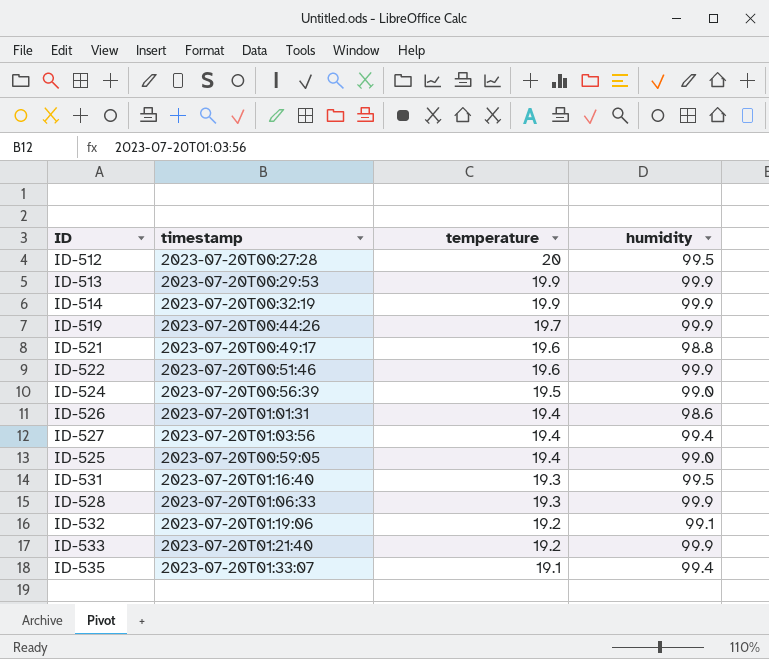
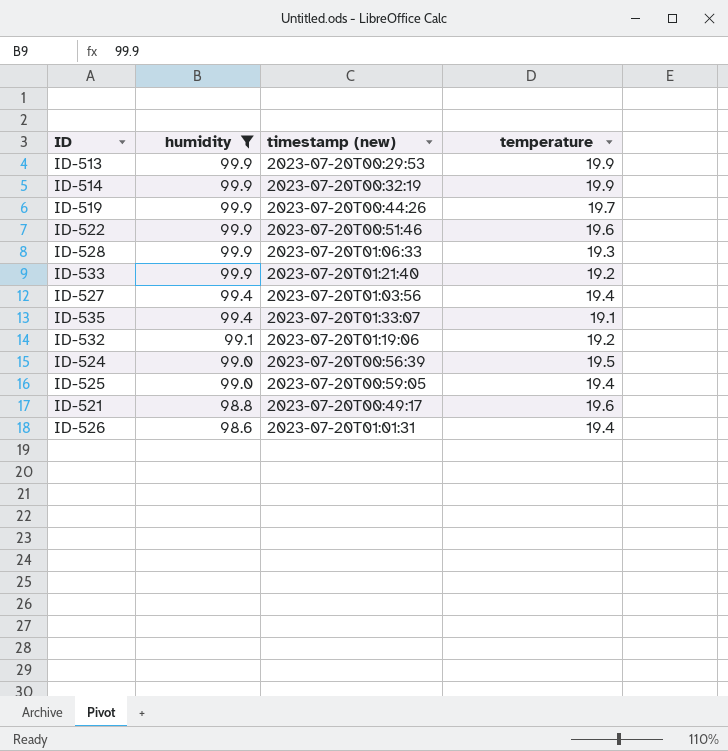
filter: none -> humidity != 99.5
row order: temperature descending -> humidity descending
column humidity | position: 4 -> 2
column name: timestamp -> timestamp (new)

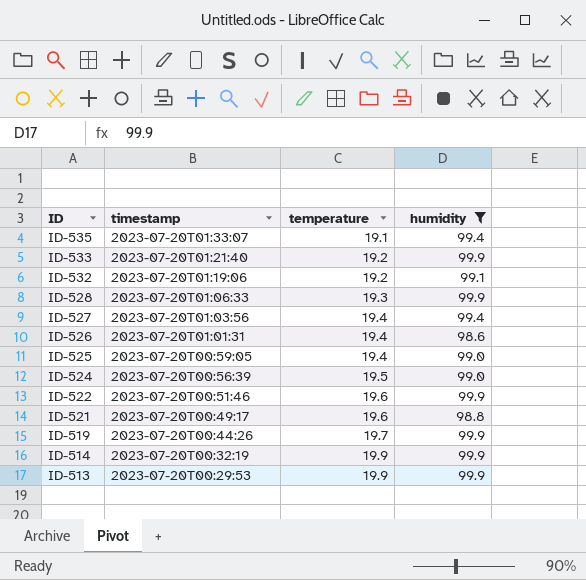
row order: humidity descending -> ID descending
column name: timestamp (new) -> timestamp
column humidity | position: 2 -> 4

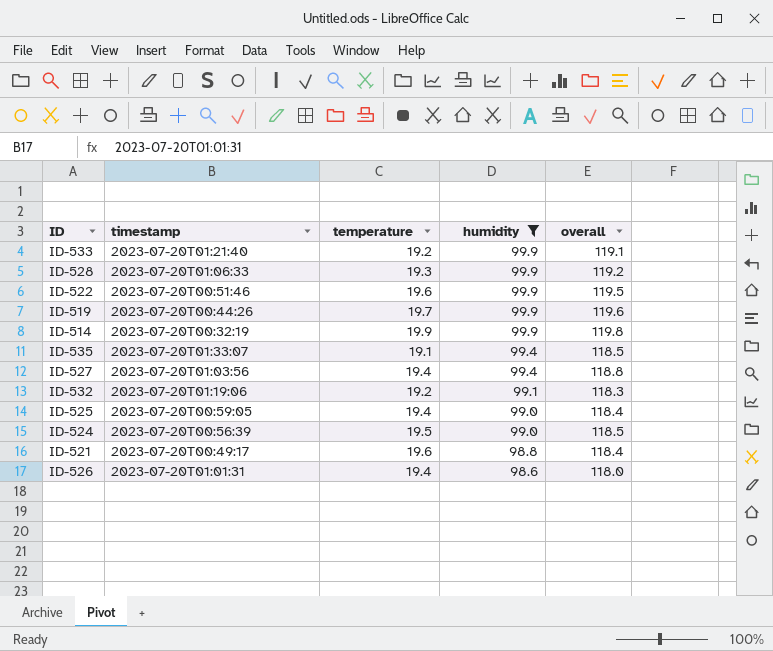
row order: ID descending -> humidity descending
column overall | formula: none -> [temperature] + [humidity]
row ID-513: 2023-07-20T00:29:53 | 19.9 | 99.9 -> none

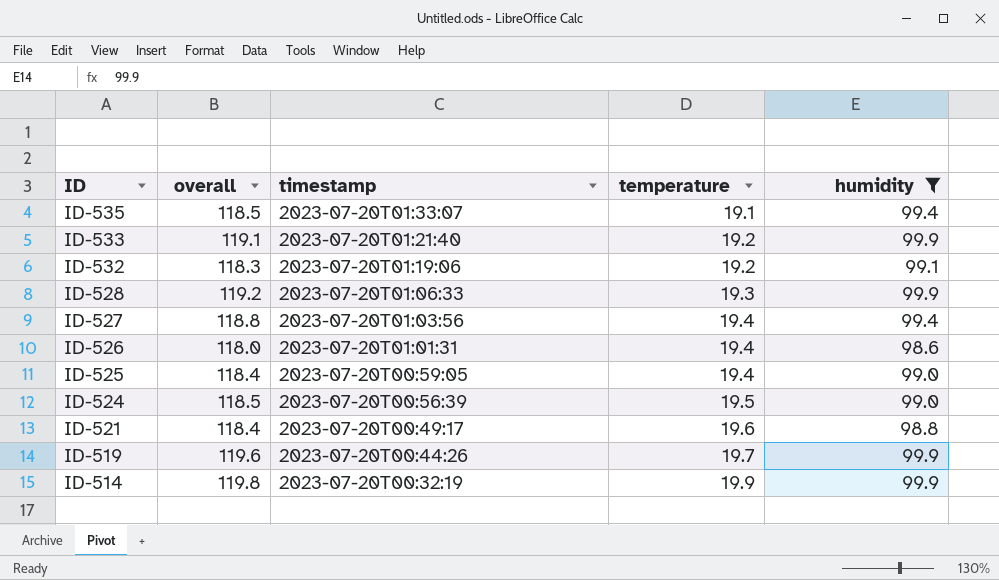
row order: humidity descending -> ID descending
column overall | position: 5 -> 2
row ID-522: 2023-07-20T00:51:46 | 19.6 | 99.9 | 119.5 -> none

